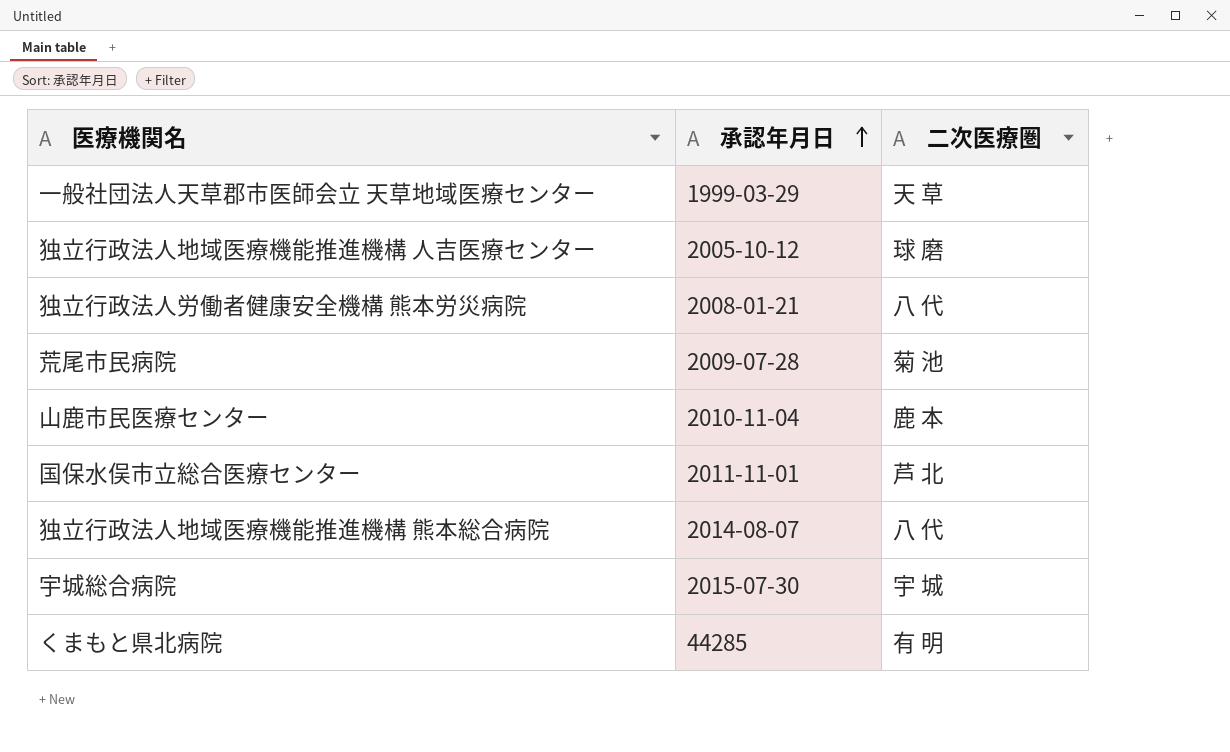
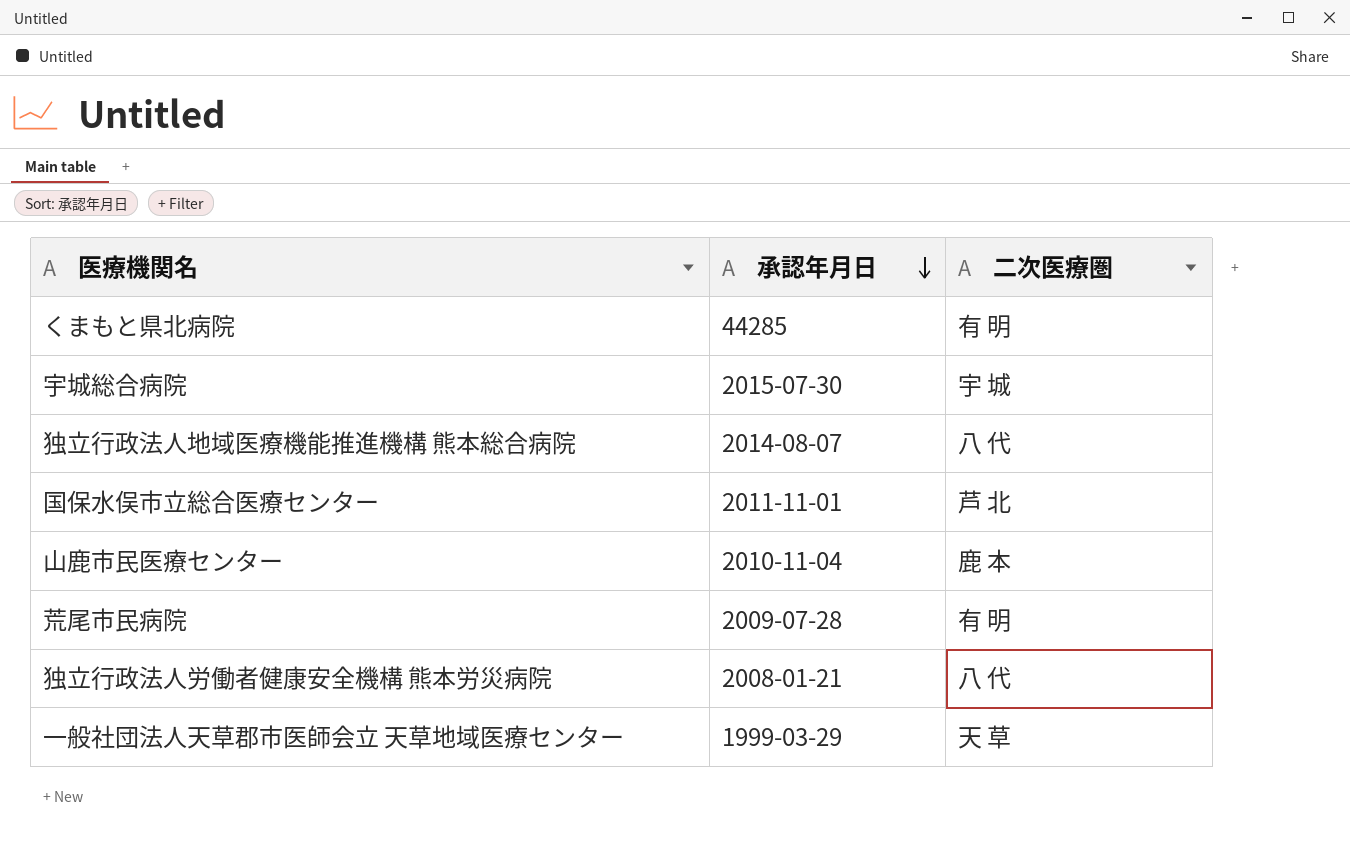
row order: 承認年月日 ascending -> 承認年月日 descending
row 独立行政法人地域医療機能推進機構 人吉医療センター: 2005-10-12 | 球 磨 -> none
荒尾市民病院 | 二次医療圏: 菊 池 -> 有 明

